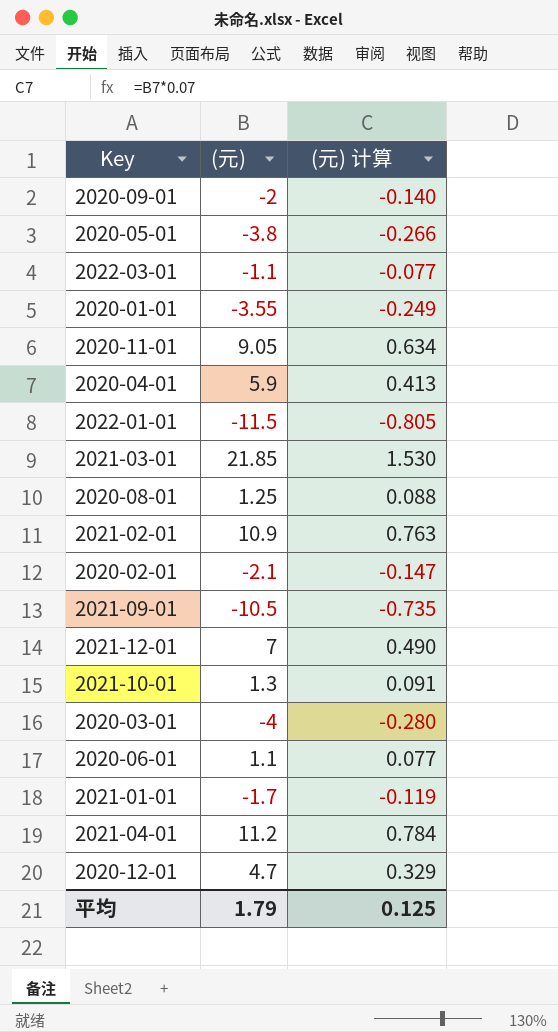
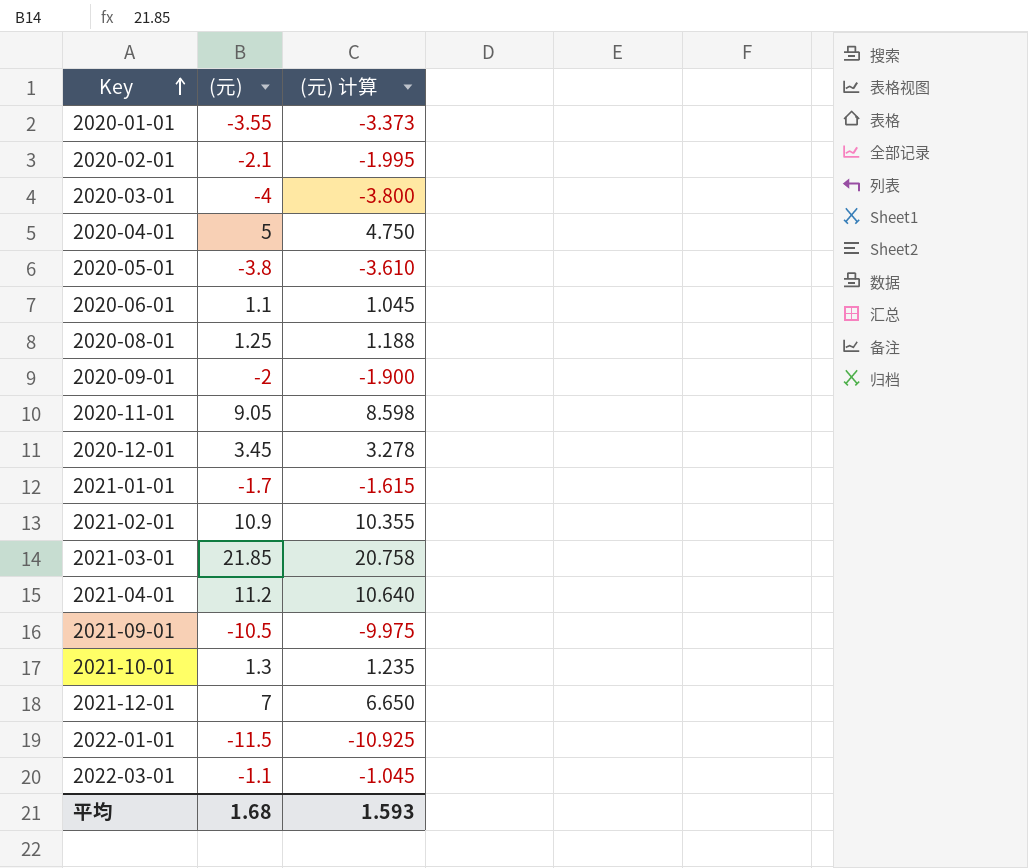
row order: none -> Key ascending
column (元) 计算 | formula: [(元)] * 0.07 -> [(元)] * 0.95
2020-04-01 | (元): 5.9 -> 5
2020-12-01 | (元): 4.7 -> 3.45
平均 | (元): 1.79 -> 1.68
平均 | (元) 计算: 0.125 -> 1.593

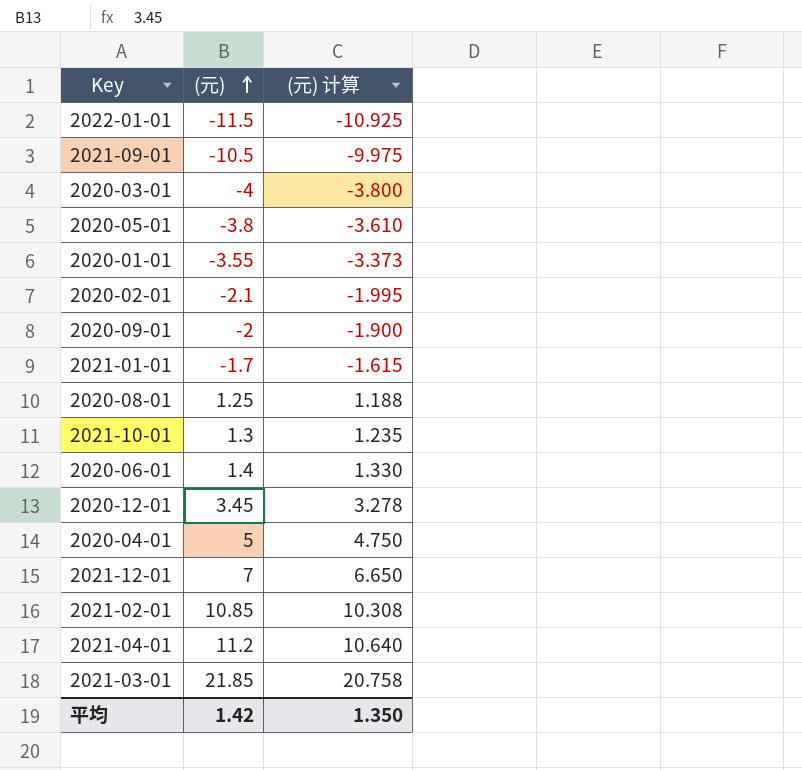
row order: Key ascending -> (元) ascending
row 2020-11-01: 9.05 | 8.598 -> none
row 2022-03-01: -1.1 | -1.045 -> none
2020-06-01 | (元): 1.1 -> 1.4
2020-06-01 | (元) 计算: 1.045 -> 1.330
2021-02-01 | (元): 10.9 -> 10.85
2021-02-01 | (元) 计算: 10.355 -> 10.308
平均 | (元): 1.68 -> 1.42
平均 | (元) 计算: 1.593 -> 1.350

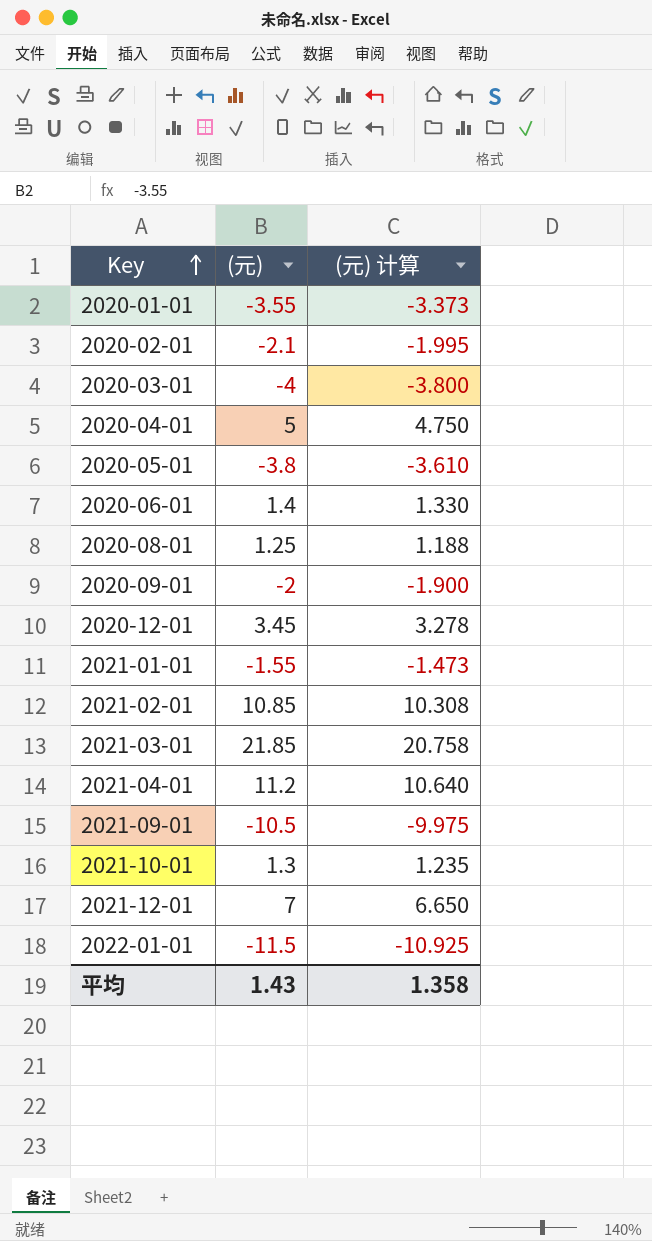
row order: (元) ascending -> Key ascending
2021-01-01 | (元): -1.7 -> -1.55
2021-01-01 | (元) 计算: -1.615 -> -1.473
平均 | (元): 1.42 -> 1.43
平均 | (元) 计算: 1.350 -> 1.358

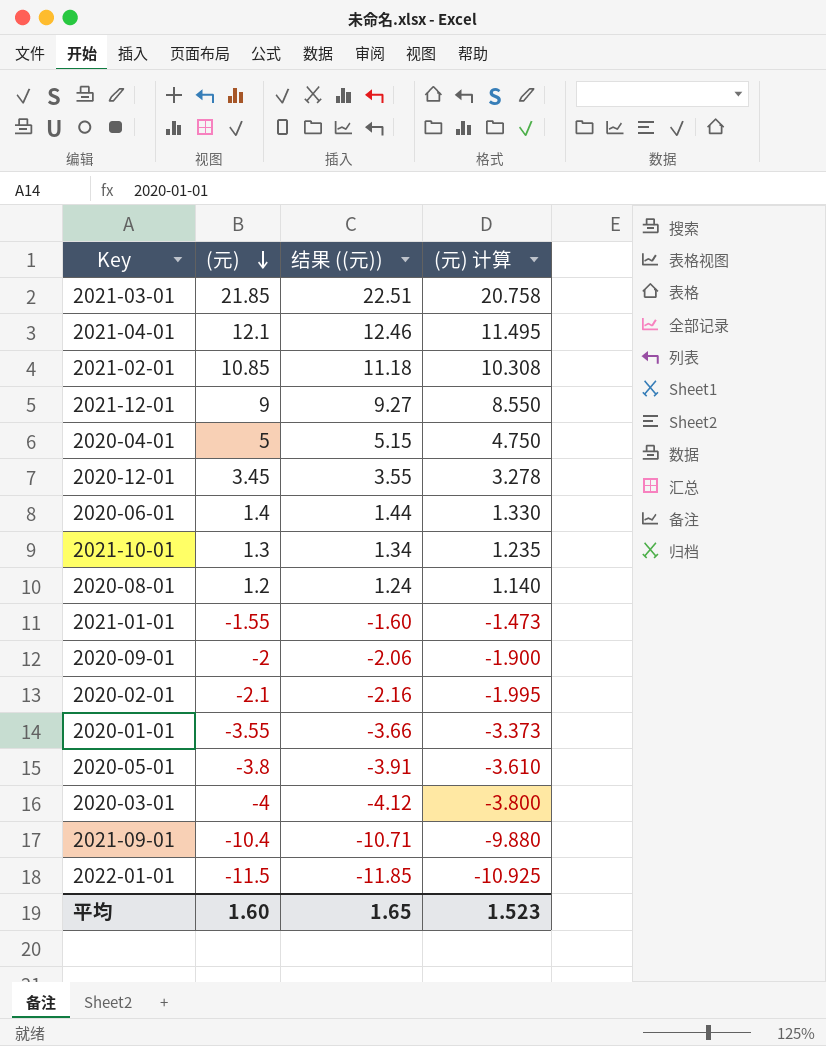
row order: Key ascending -> (元) descending
column 结果 ((元)) | formula: none -> [(元)] * 1.03
2021-04-01 | (元): 11.2 -> 12.1
2021-04-01 | (元) 计算: 10.640 -> 11.495
2021-12-01 | (元): 7 -> 9
2021-12-01 | (元) 计算: 6.650 -> 8.550
2020-08-01 | (元): 1.25 -> 1.2
2020-08-01 | (元) 计算: 1.188 -> 1.140
2021-09-01 | (元): -10.5 -> -10.4
2021-09-01 | (元) 计算: -9.975 -> -9.880
平均 | (元): 1.43 -> 1.60
平均 | (元) 计算: 1.358 -> 1.523

